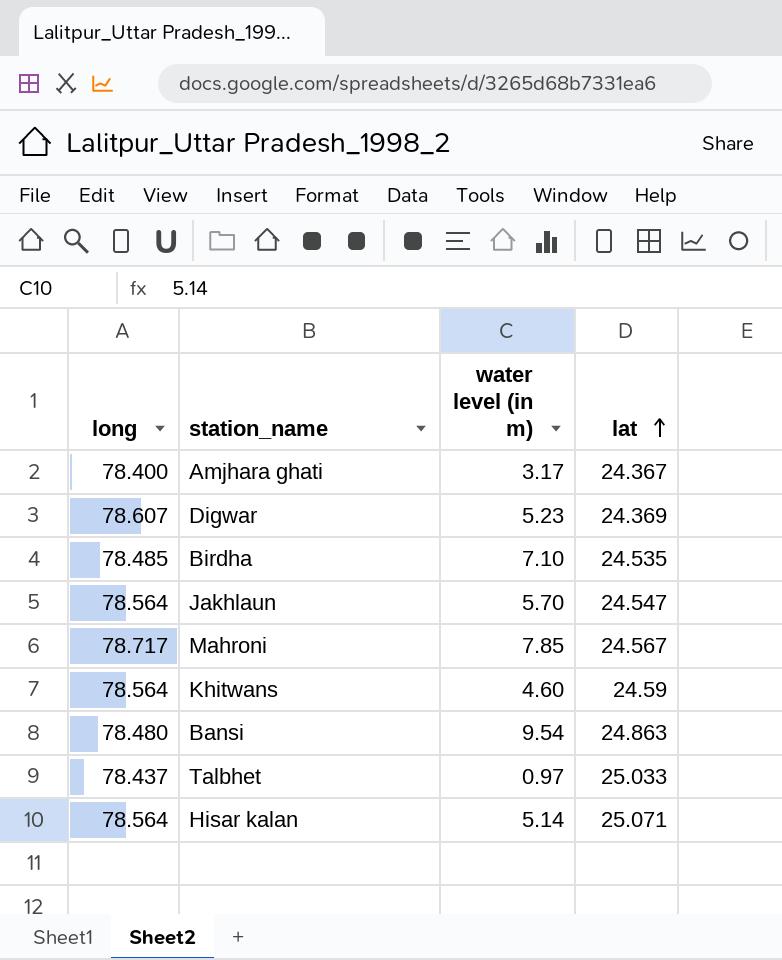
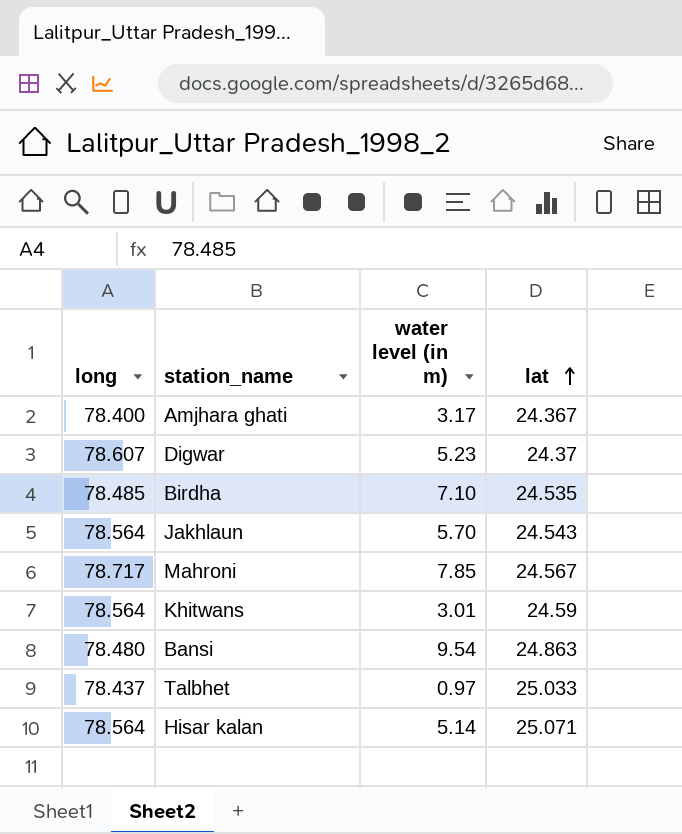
Digwar | lat: 24.369 -> 24.37
Jakhlaun | lat: 24.547 -> 24.543
Khitwans | water level (in m): 4.60 -> 3.01

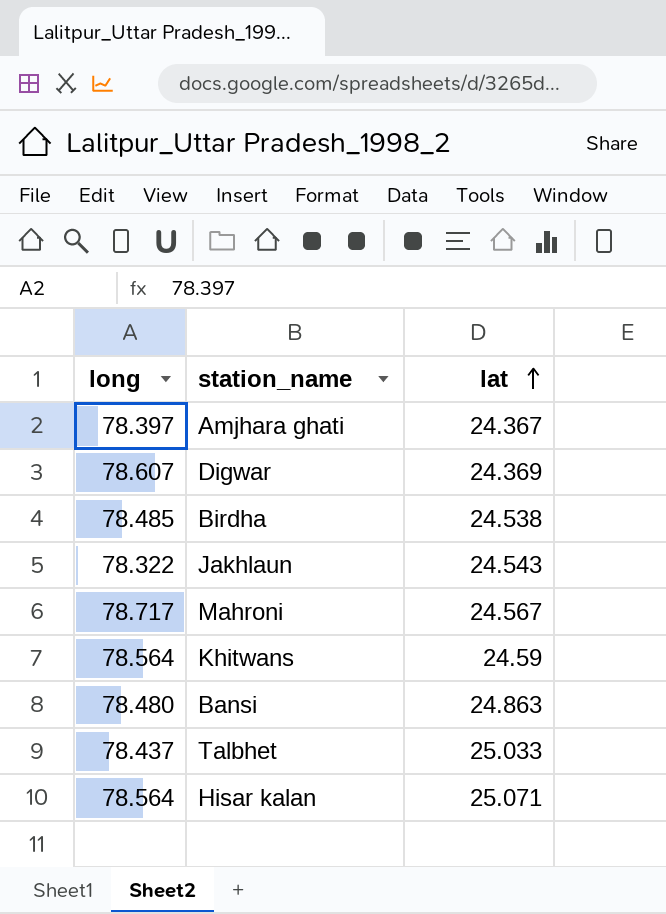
column water level (in m) | position: 3 -> none
Amjhara ghati | long: 78.400 -> 78.397
Digwar | lat: 24.37 -> 24.369
Birdha | lat: 24.535 -> 24.538
Jakhlaun | long: 78.564 -> 78.322

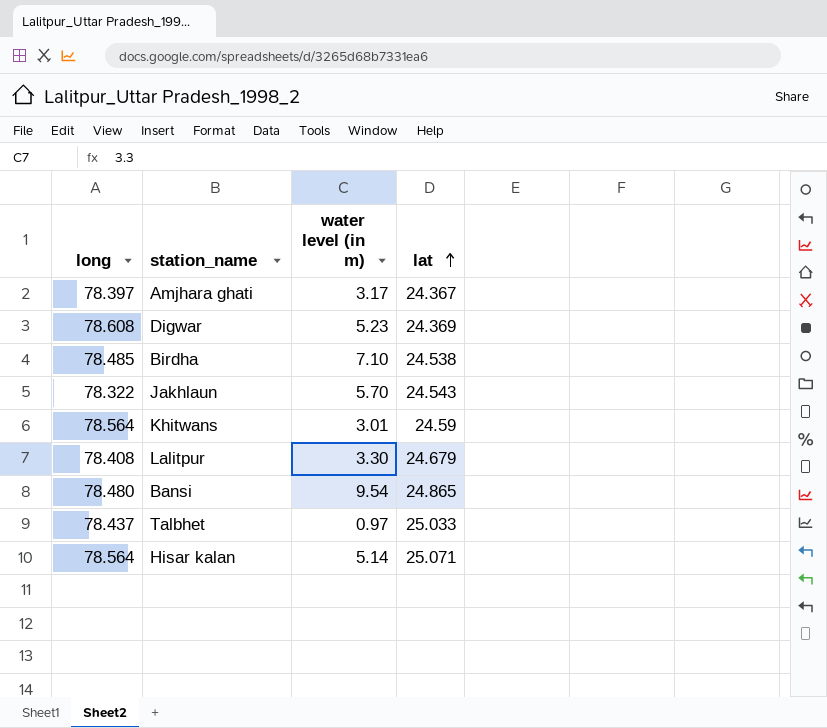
column water level (in m) | position: none -> 3
row Mahroni: 78.717 | 24.567 -> none
Digwar | long: 78.607 -> 78.608
row Lalitpur: none -> 78.408 | 3.30 | 24.679
Bansi | lat: 24.863 -> 24.865

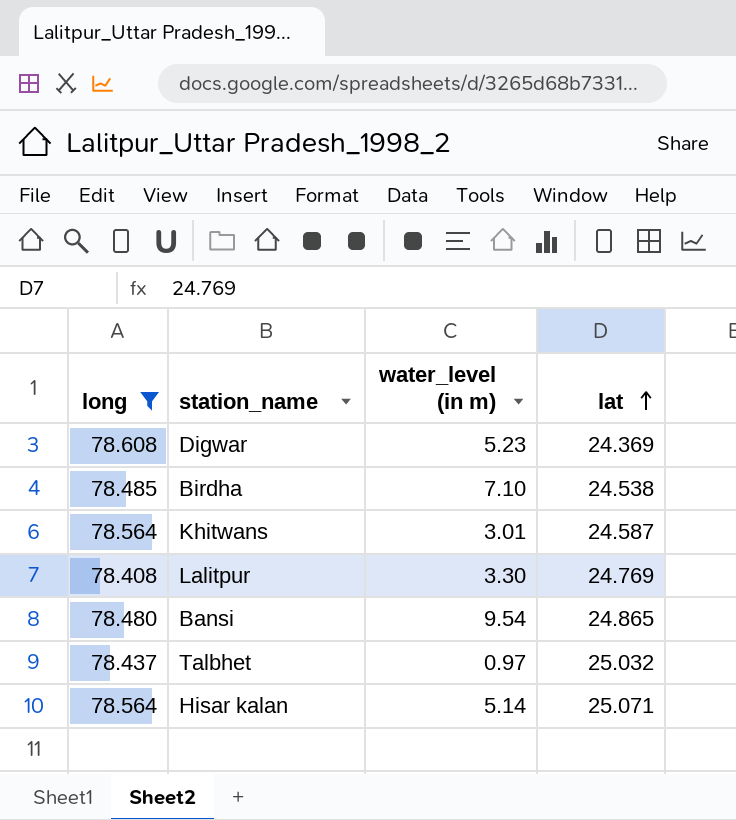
filter: none -> long >= 78.408
column name: water level (in m) -> water_level (in m)
Khitwans | lat: 24.59 -> 24.587
Lalitpur | lat: 24.679 -> 24.769
Talbhet | lat: 25.033 -> 25.032

